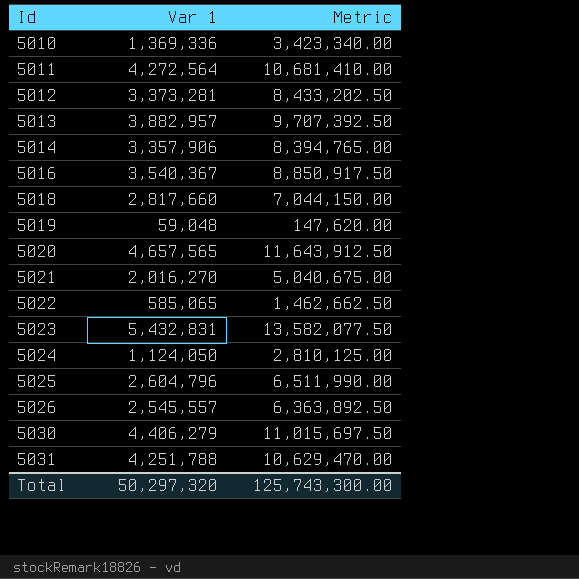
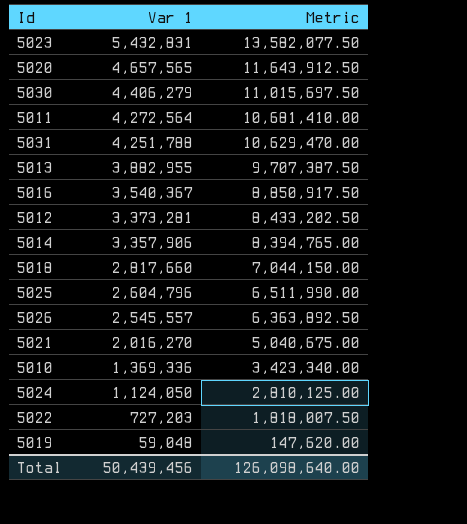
row order: Id ascending -> Var 1 descending
5013 | Var 1: 3,882,957 -> 3,882,955
5013 | Metric: 9,707,392.50 -> 9,707,387.50
5022 | Var 1: 585,065 -> 727,203
5022 | Metric: 1,462,662.50 -> 1,818,007.50
Total | Var 1: 50,297,320 -> 50,439,456
Total | Metric: 125,743,300.00 -> 126,098,640.00

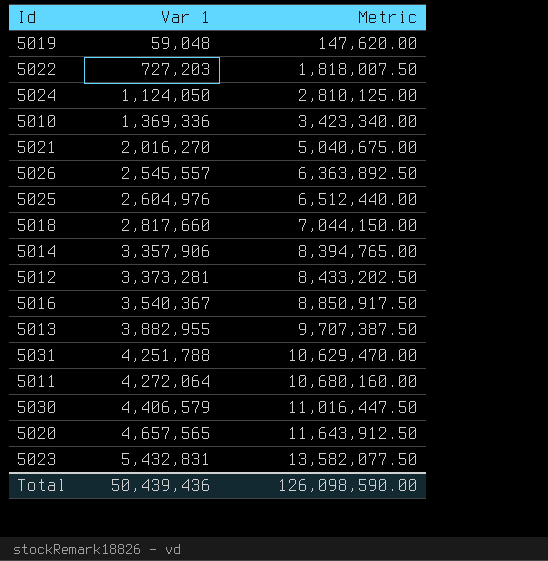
row order: Var 1 descending -> Var 1 ascending
5025 | Var 1: 2,604,796 -> 2,604,976
5025 | Metric: 6,511,990.00 -> 6,512,440.00
5011 | Var 1: 4,272,564 -> 4,272,064
5011 | Metric: 10,681,410.00 -> 10,680,160.00
5030 | Var 1: 4,406,279 -> 4,406,579
5030 | Metric: 11,015,697.50 -> 11,016,447.50
Total | Var 1: 50,439,456 -> 50,439,436
Total | Metric: 126,098,640.00 -> 126,098,590.00

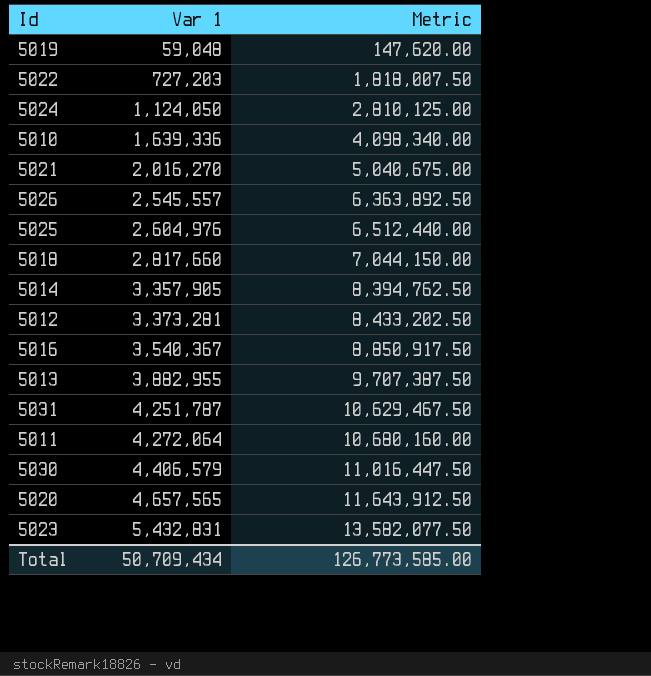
5010 | Var 1: 1,369,336 -> 1,639,336
5010 | Metric: 3,423,340.00 -> 4,098,340.00
5014 | Var 1: 3,357,906 -> 3,357,905
5014 | Metric: 8,394,765.00 -> 8,394,762.50
5031 | Var 1: 4,251,788 -> 4,251,787
5031 | Metric: 10,629,470.00 -> 10,629,467.50
Total | Var 1: 50,439,436 -> 50,709,434
Total | Metric: 126,098,590.00 -> 126,773,585.00

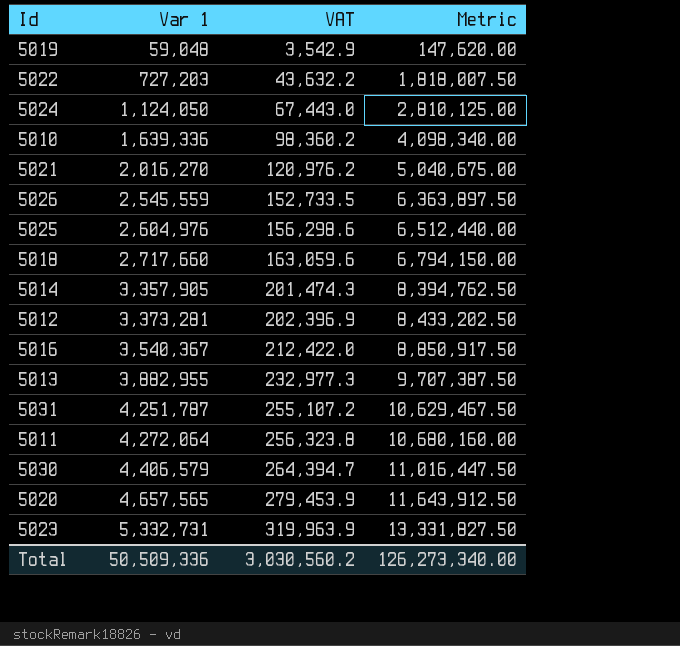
column VAT | formula: none -> [Var 1] * 0.06
5026 | Var 1: 2,545,557 -> 2,545,559
5026 | Metric: 6,363,892.50 -> 6,363,897.50
5018 | Var 1: 2,817,660 -> 2,717,660
5018 | Metric: 7,044,150.00 -> 6,794,150.00
5023 | Var 1: 5,432,831 -> 5,332,731
5023 | Metric: 13,582,077.50 -> 13,331,827.50
Total | Var 1: 50,709,434 -> 50,509,336
Total | Metric: 126,773,585.00 -> 126,273,340.00

